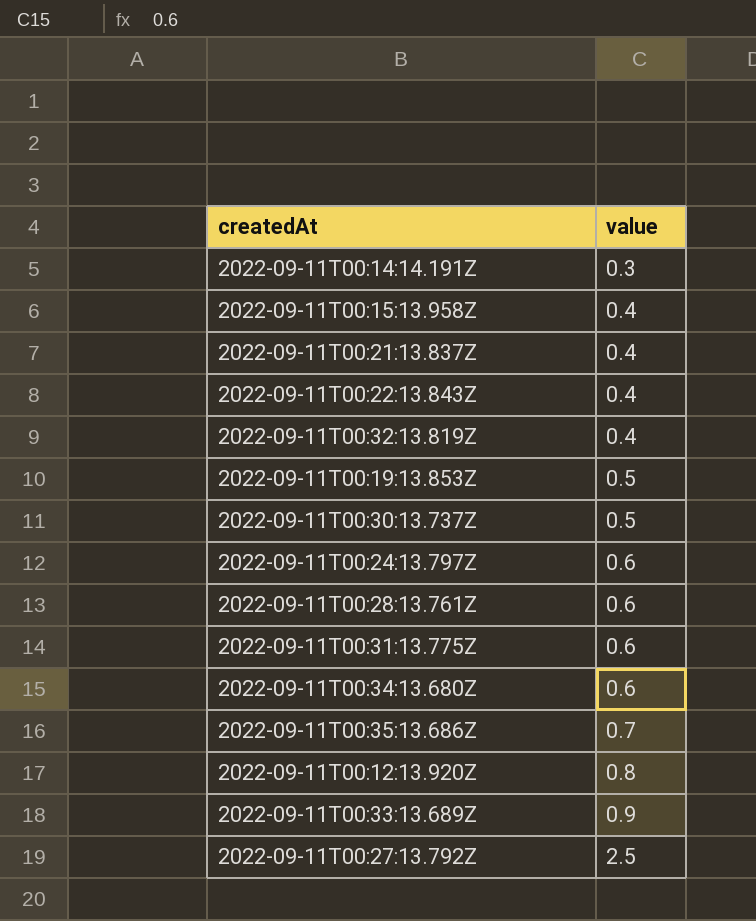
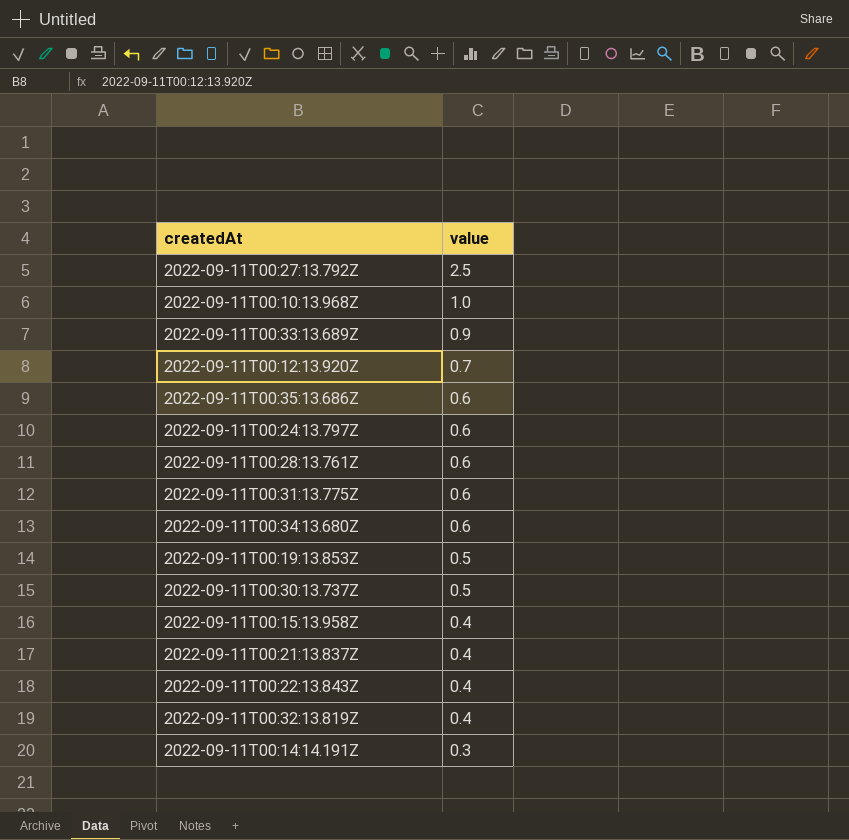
row order: value ascending -> value descending
row 2022-09-11T00:10:13.968Z: none -> 1.0
2022-09-11T00:12:13.920Z | value: 0.8 -> 0.7
2022-09-11T00:35:13.686Z | value: 0.7 -> 0.6

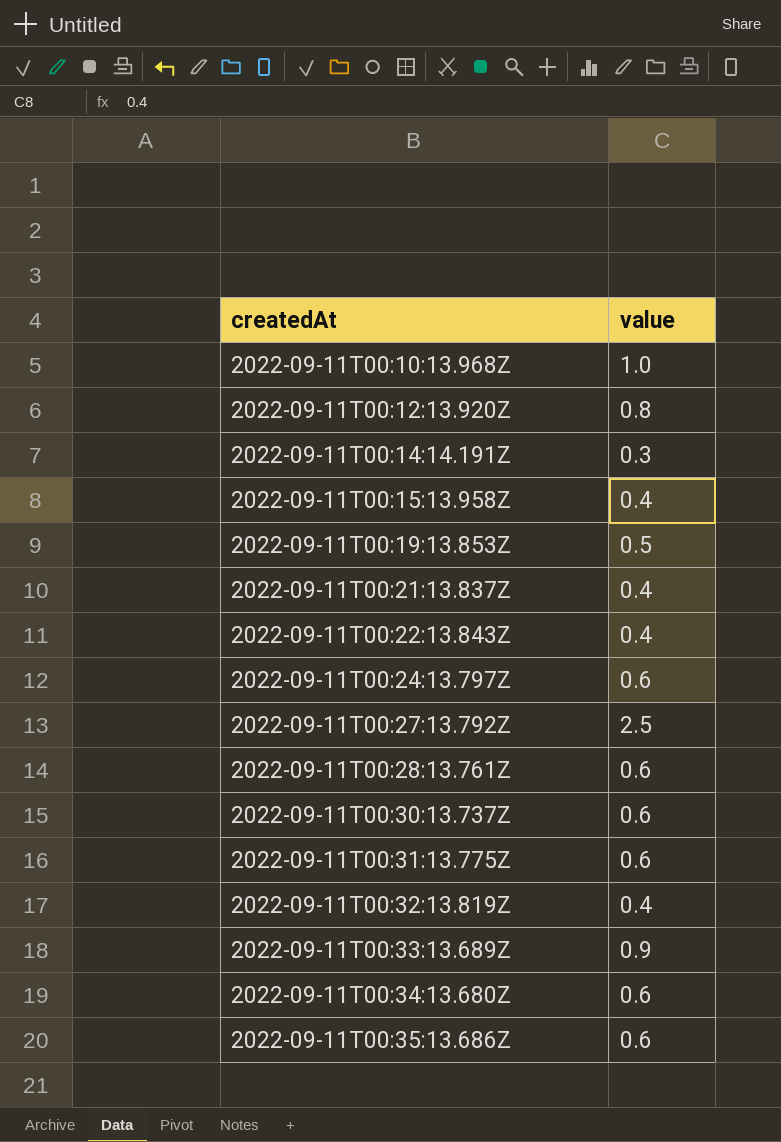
row order: value descending -> createdAt ascending
2022-09-11T00:12:13.920Z | value: 0.7 -> 0.8
2022-09-11T00:30:13.737Z | value: 0.5 -> 0.6

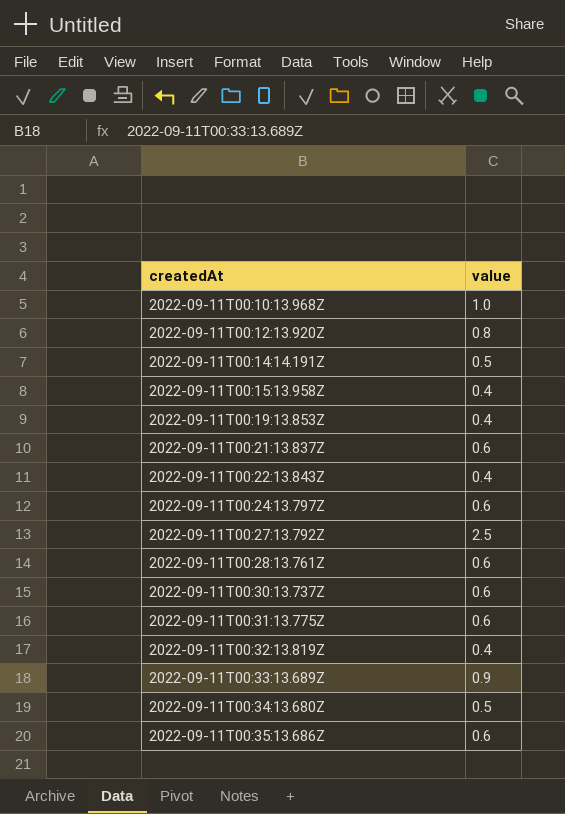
2022-09-11T00:14:14.191Z | value: 0.3 -> 0.5
2022-09-11T00:19:13.853Z | value: 0.5 -> 0.4
2022-09-11T00:21:13.837Z | value: 0.4 -> 0.6
2022-09-11T00:34:13.680Z | value: 0.6 -> 0.5

